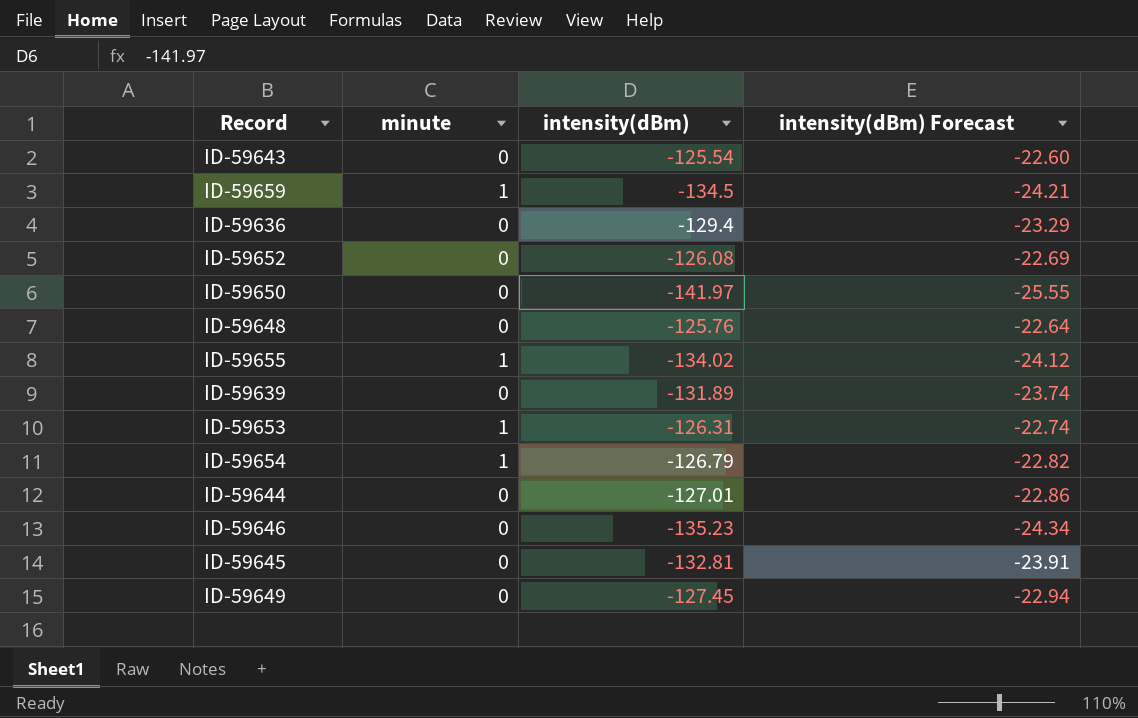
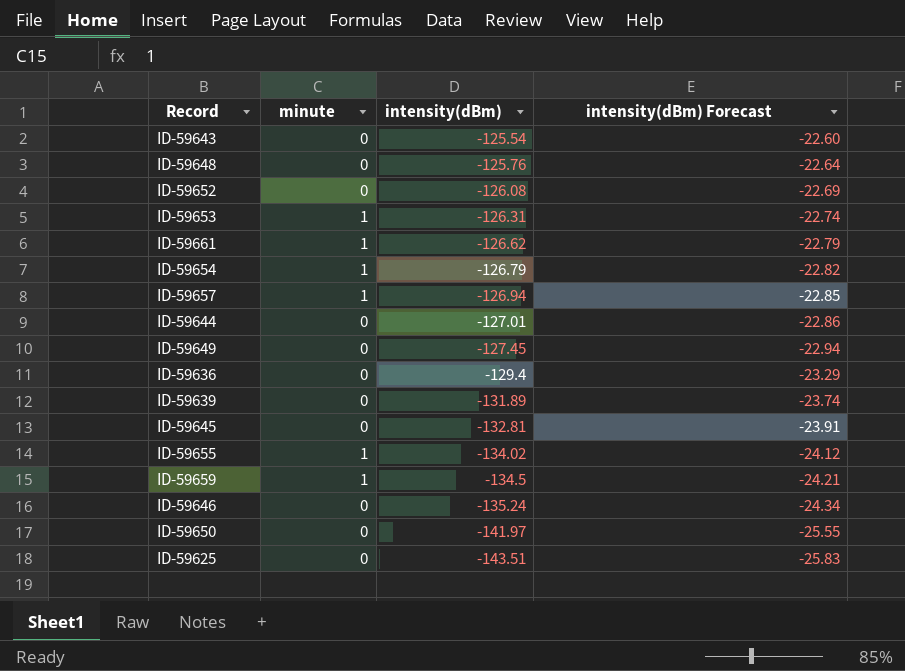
row order: none -> intensity(dBm) descending
row ID-59661: none -> 1 | -126.62 | -22.79
row ID-59657: none -> 1 | -126.94 | -22.85
ID-59646 | intensity(dBm): -135.23 -> -135.24
row ID-59625: none -> 0 | -143.51 | -25.83

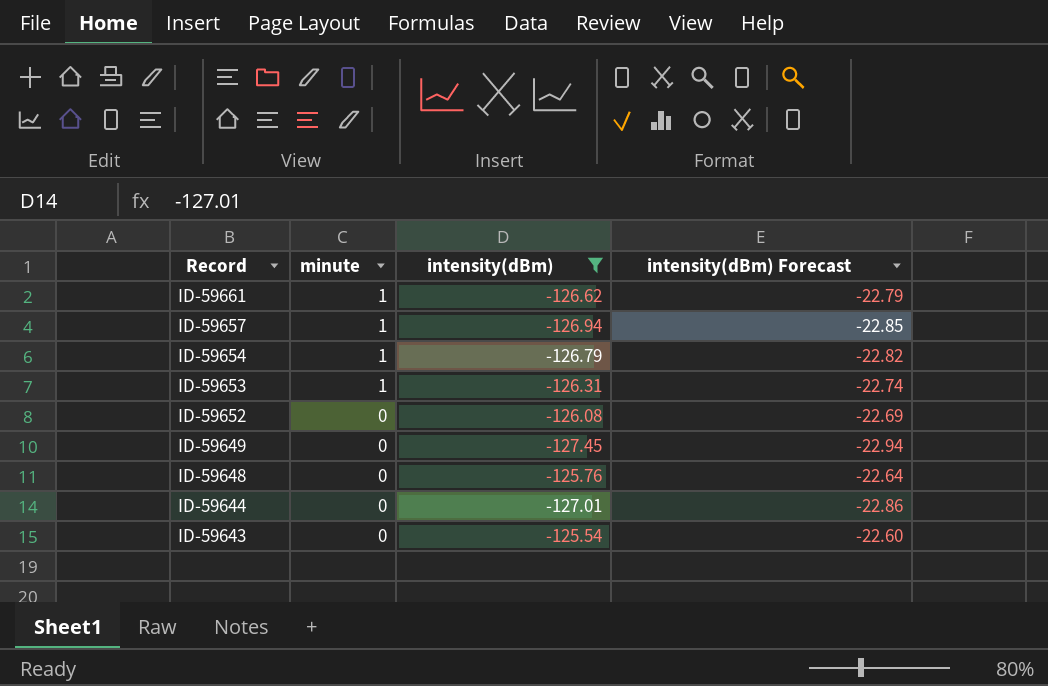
filter: none -> intensity(dBm) >= -127.45
row order: intensity(dBm) descending -> Record descending

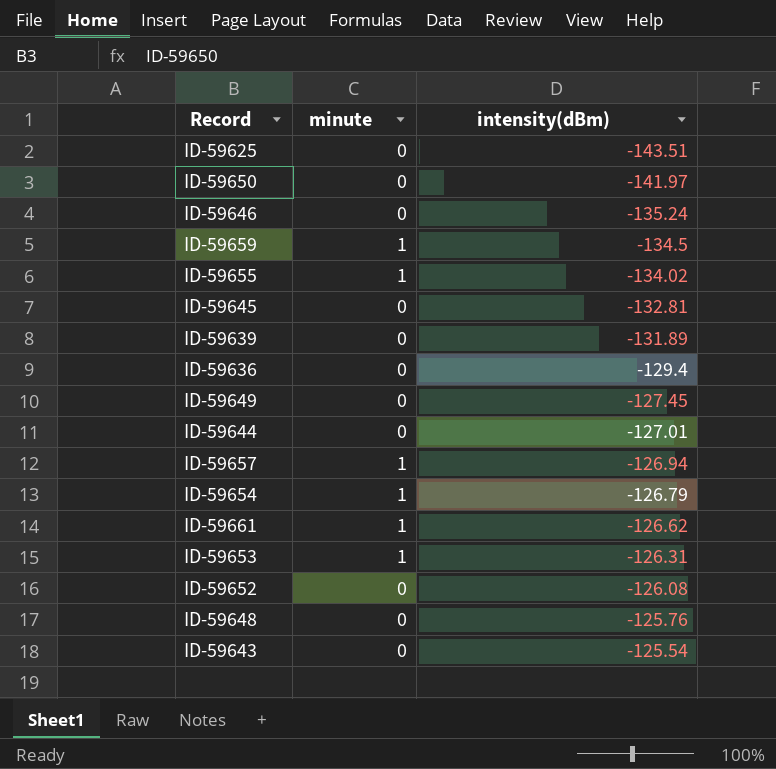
filter: intensity(dBm) >= -127.45 -> none
row order: Record descending -> intensity(dBm) ascending
column intensity(dBm) Forecast | formula: [intensity(dBm)] * 0.18 -> none

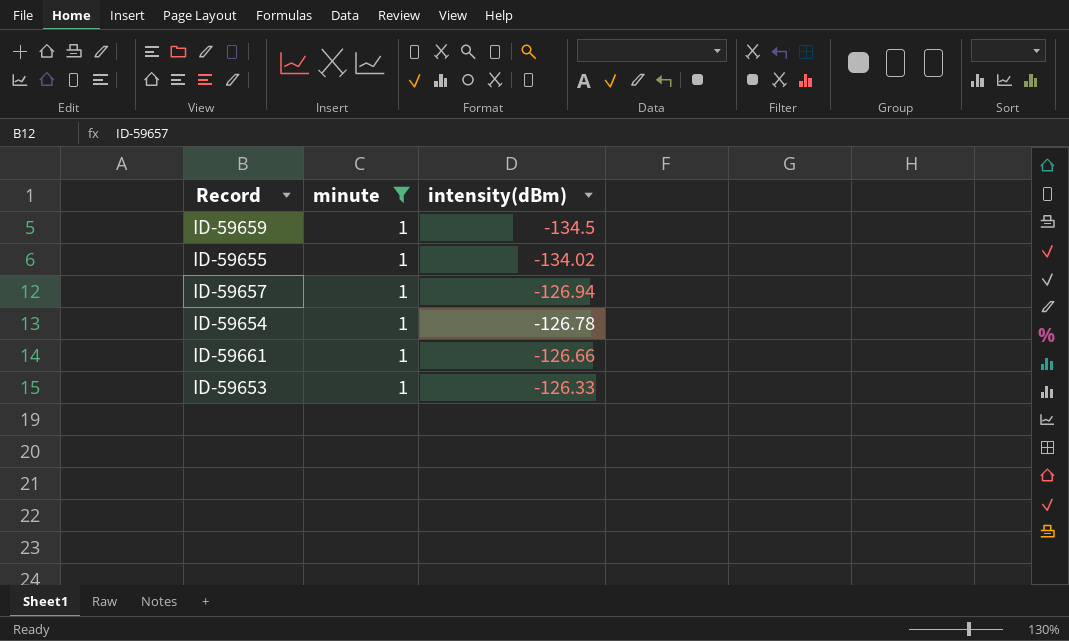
filter: none -> minute = 1
ID-59654 | intensity(dBm): -126.79 -> -126.78
ID-59661 | intensity(dBm): -126.62 -> -126.66
ID-59653 | intensity(dBm): -126.31 -> -126.33

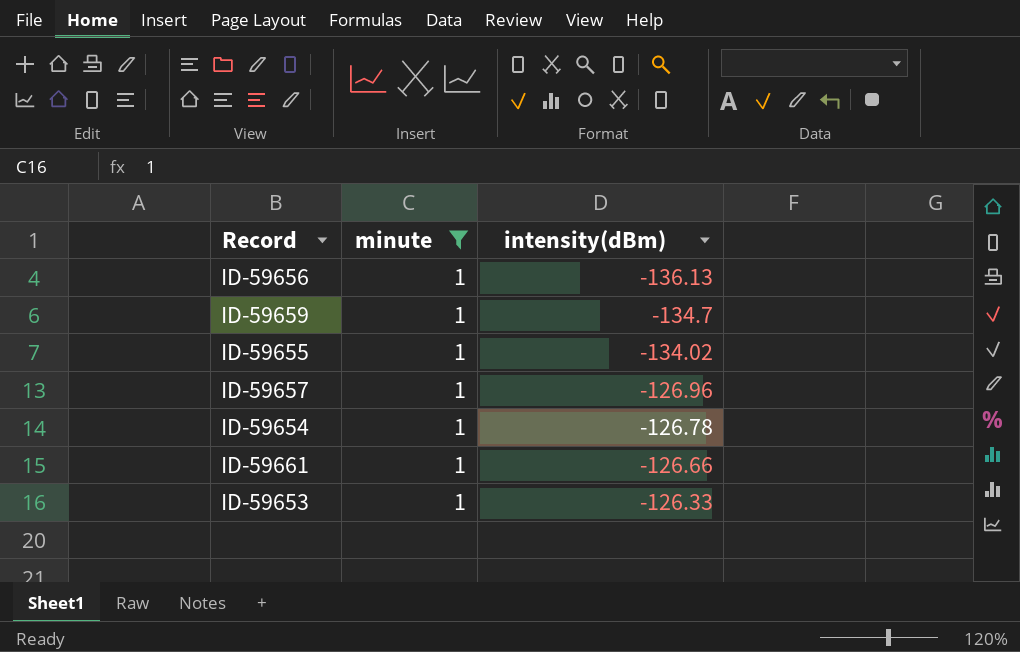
row ID-59656: none -> 1 | -136.13
ID-59659 | intensity(dBm): -134.5 -> -134.7
ID-59657 | intensity(dBm): -126.94 -> -126.96

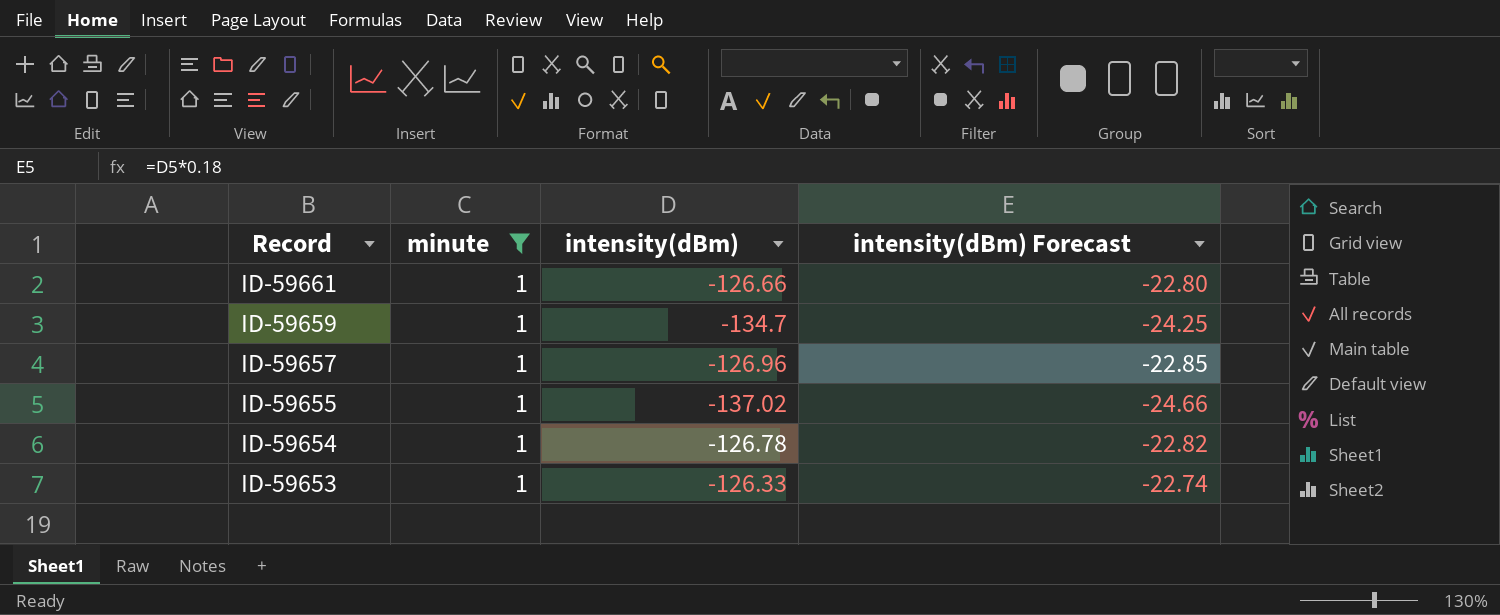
row order: intensity(dBm) ascending -> Record descending
column intensity(dBm) Forecast | formula: none -> [intensity(dBm)] * 0.18
row ID-59656: 1 | -136.13 -> none
ID-59655 | intensity(dBm): -134.02 -> -137.02

